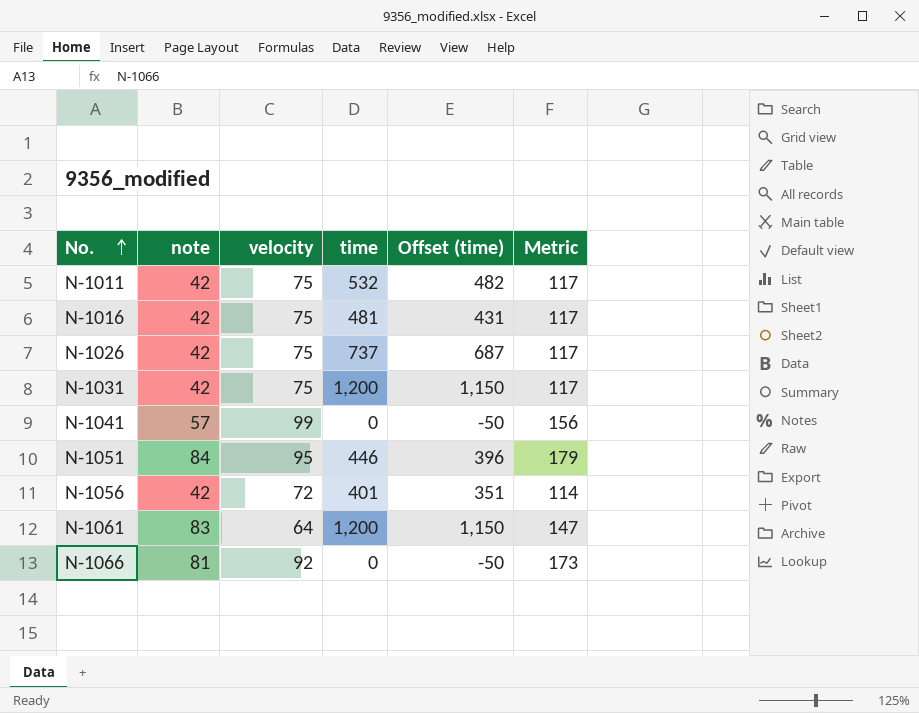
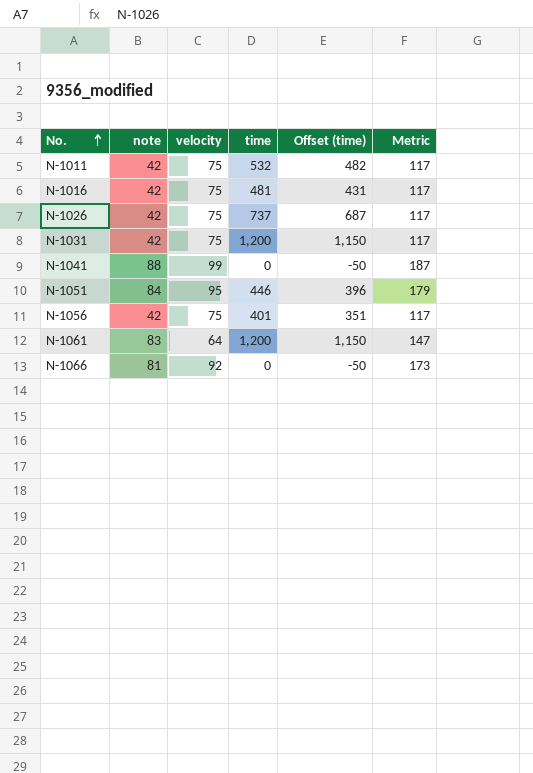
N-1041 | note: 57 -> 88
N-1041 | Metric: 156 -> 187
N-1056 | velocity: 72 -> 75
N-1056 | Metric: 114 -> 117

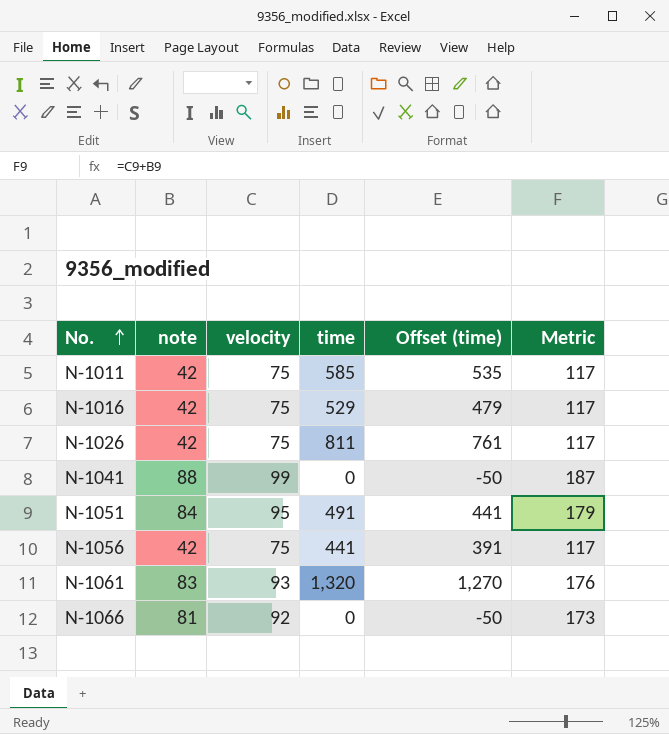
row N-1031: 42 | 75 | 1,200 | 1,150 | 117 -> none
N-1011 | time: 532 -> 585
N-1011 | Offset (time): 482 -> 535
N-1016 | time: 481 -> 529
N-1016 | Offset (time): 431 -> 479
N-1026 | time: 737 -> 811
N-1026 | Offset (time): 687 -> 761
N-1051 | time: 446 -> 491
N-1051 | Offset (time): 396 -> 441
N-1056 | time: 401 -> 441
N-1056 | Offset (time): 351 -> 391
N-1061 | velocity: 64 -> 93
N-1061 | time: 1,200 -> 1,320
N-1061 | Offset (time): 1,150 -> 1,270
N-1061 | Metric: 147 -> 176

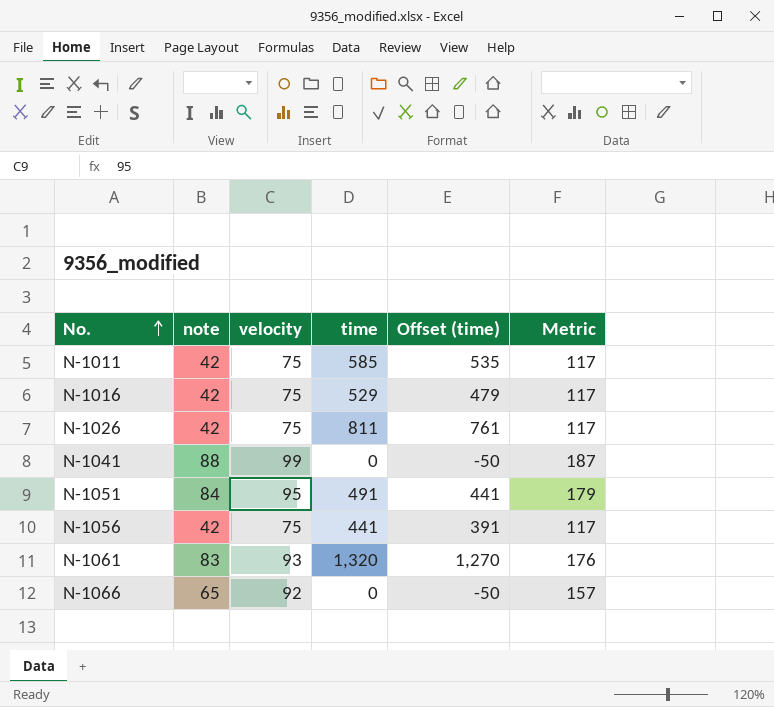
N-1066 | note: 81 -> 65
N-1066 | Metric: 173 -> 157

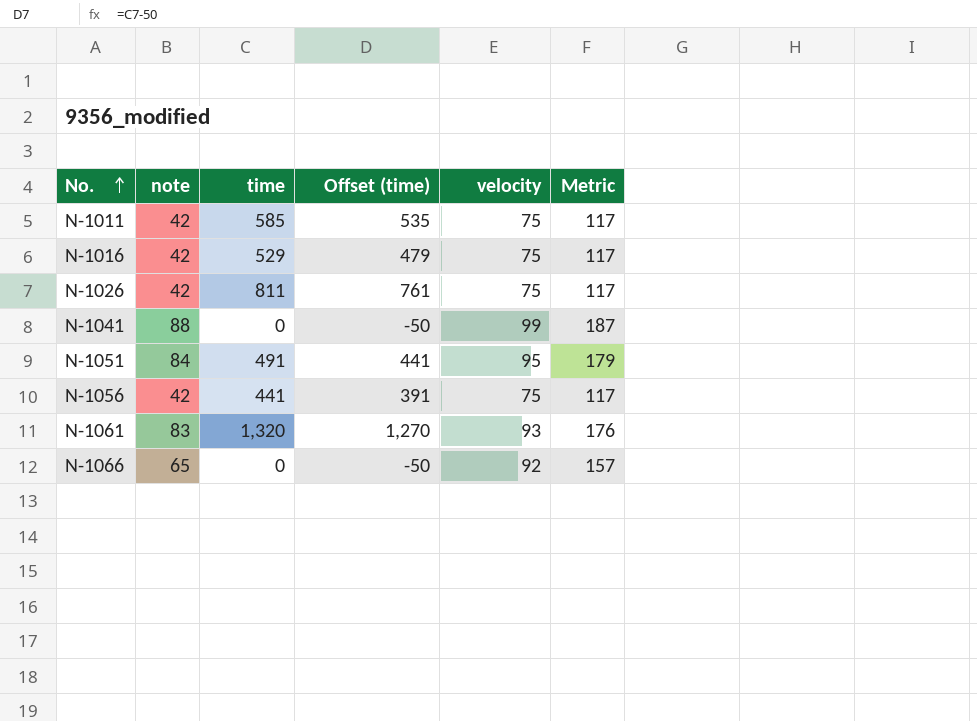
column velocity | position: 3 -> 5

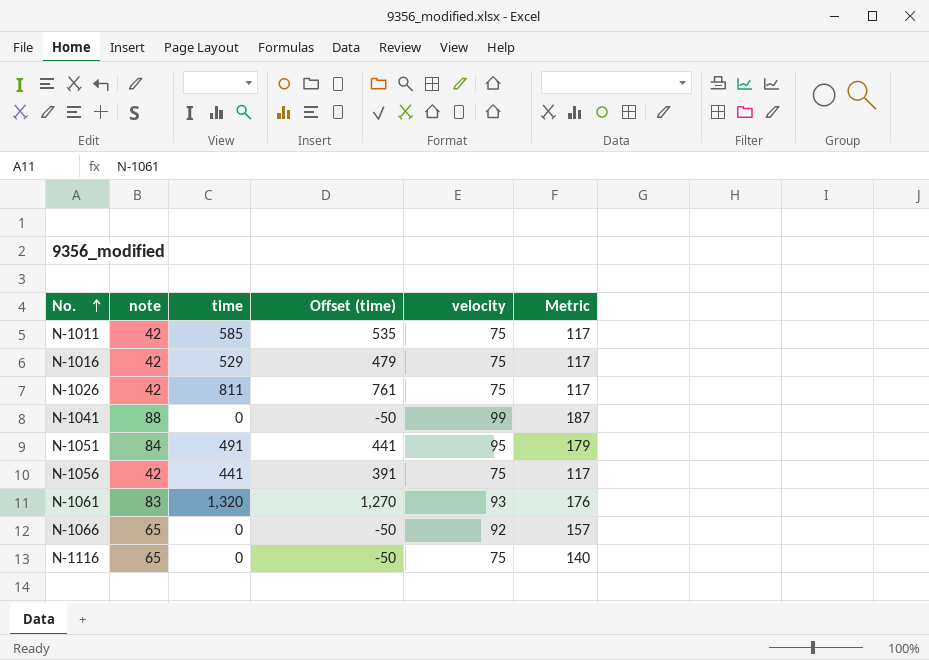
row N-1116: none -> 65 | 0 | -50 | 75 | 140

